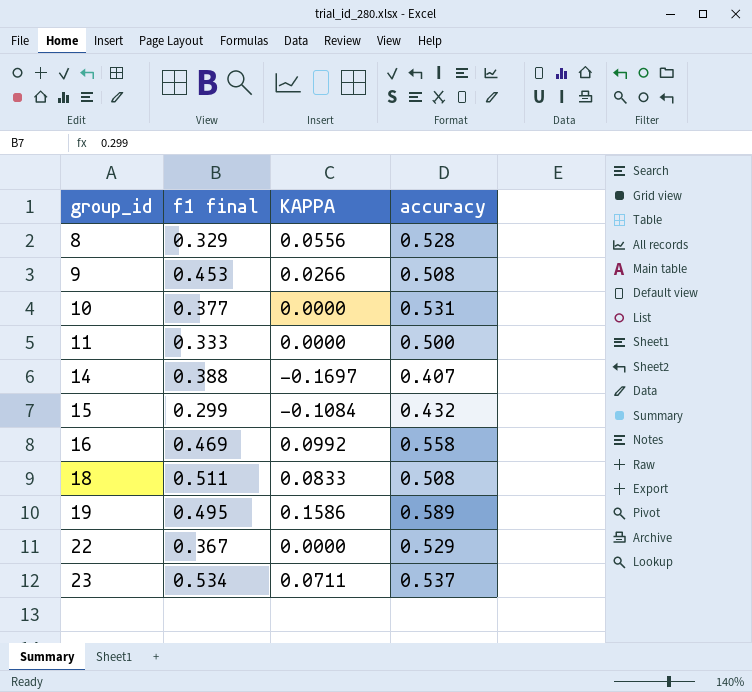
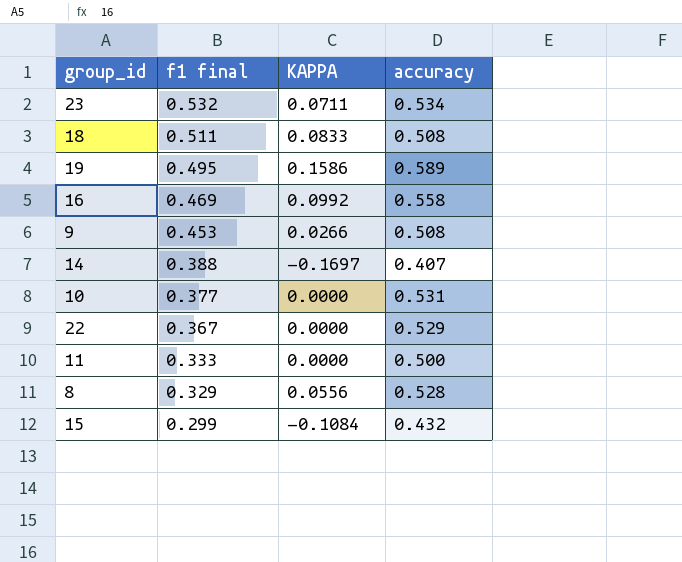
row order: group_id ascending -> f1 final descending
23 | f1 final: 0.534 -> 0.532
23 | accuracy: 0.537 -> 0.534

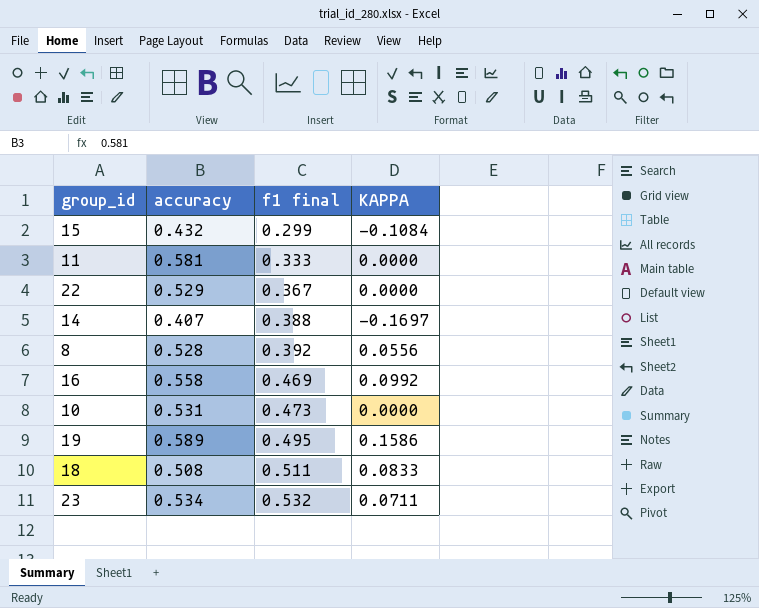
row order: f1 final descending -> f1 final ascending
column accuracy | position: 4 -> 2
row 9: 0.453 | 0.0266 | 0.508 -> none
11 | accuracy: 0.500 -> 0.581
8 | f1 final: 0.329 -> 0.392
10 | f1 final: 0.377 -> 0.473

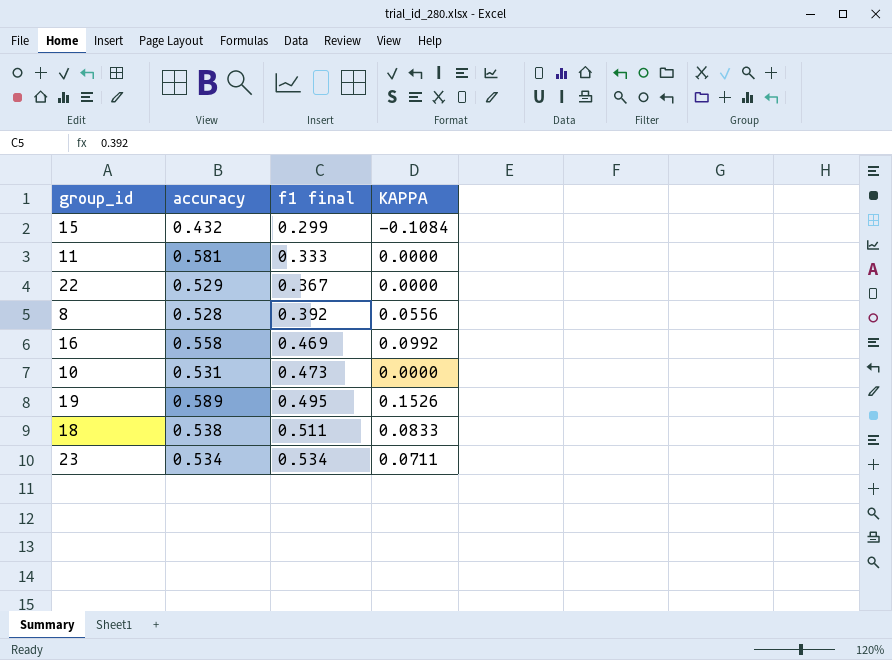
row 14: 0.407 | 0.388 | -0.1697 -> none
19 | KAPPA: 0.1586 -> 0.1526
18 | accuracy: 0.508 -> 0.538
23 | f1 final: 0.532 -> 0.534

